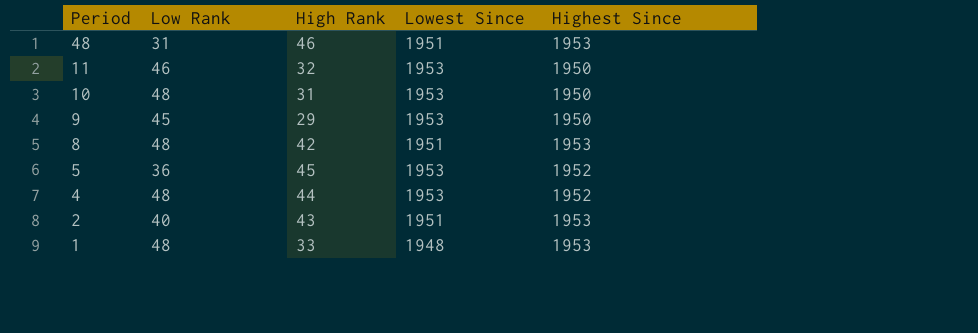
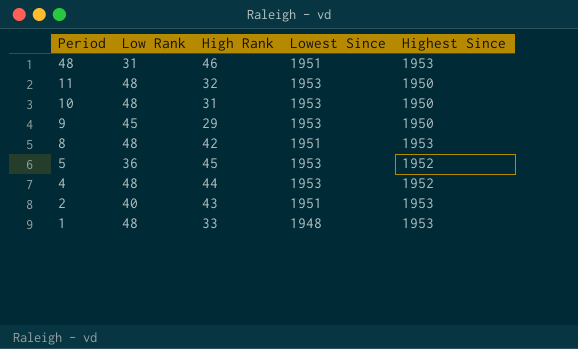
11 | Low Rank: 46 -> 48

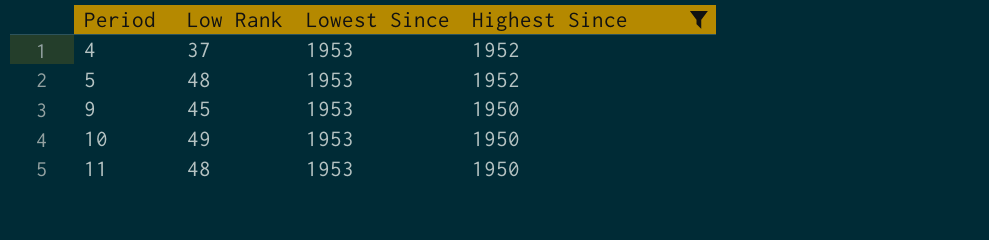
filter: none -> Highest Since != 1953
row order: Period descending -> Period ascending
column High Rank | position: 3 -> none
4 | Low Rank: 48 -> 37
5 | Low Rank: 36 -> 48
10 | Low Rank: 48 -> 49

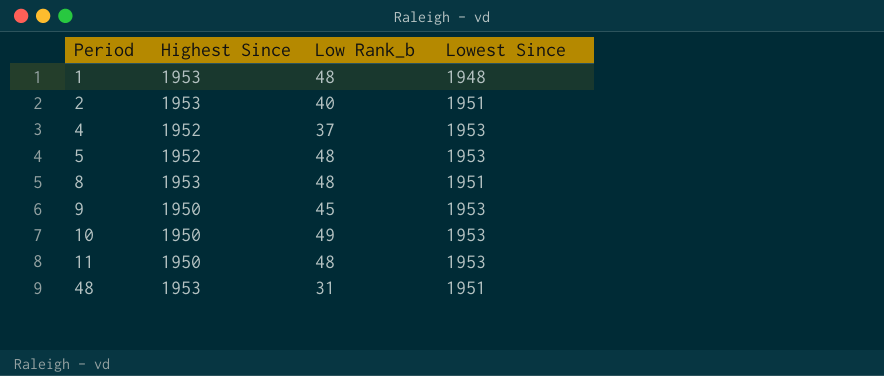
filter: Highest Since != 1953 -> none
column Highest Since | position: 4 -> 2
column name: Low Rank -> Low Rank_b

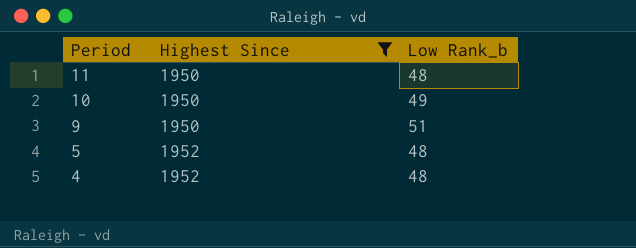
filter: none -> Highest Since != 1953
row order: Period ascending -> Period descending
column Lowest Since | position: 4 -> none
9 | Low Rank_b: 45 -> 51
4 | Low Rank_b: 37 -> 48

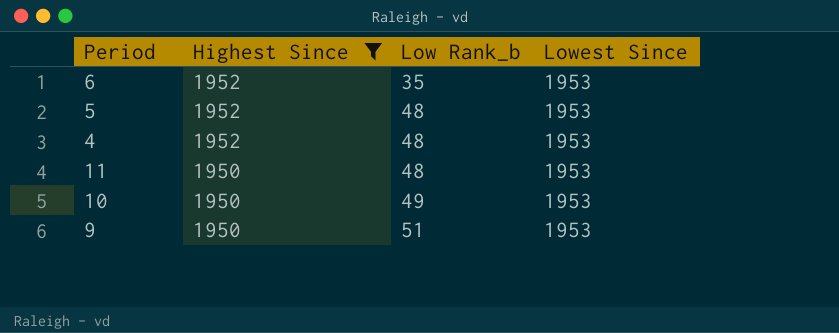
row order: Period descending -> Highest Since descending
column Lowest Since | position: none -> 4
row 6: none -> 1952 | 35 | 1953

